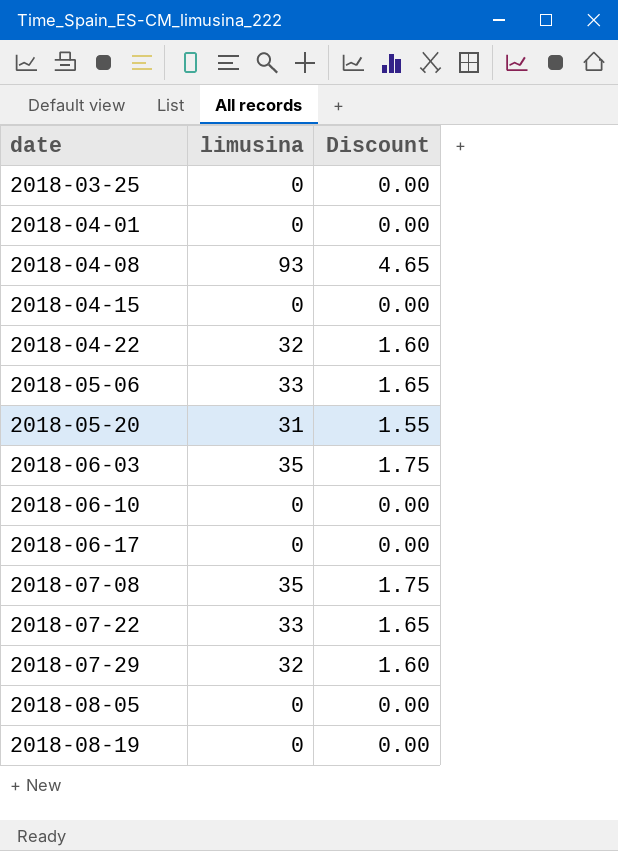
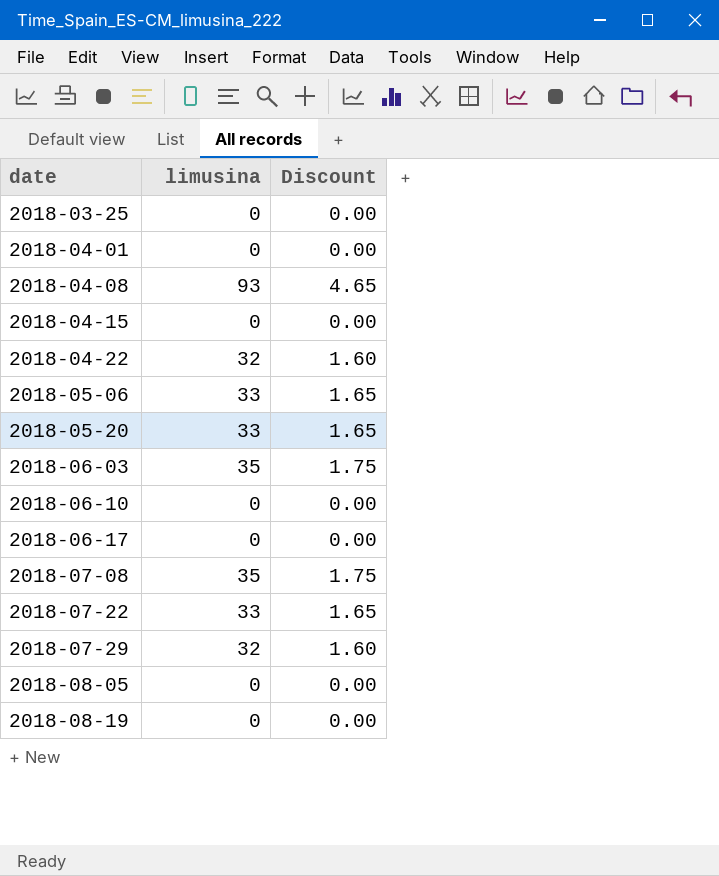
2018-05-20 | limusina: 31 -> 33
2018-05-20 | Discount: 1.55 -> 1.65

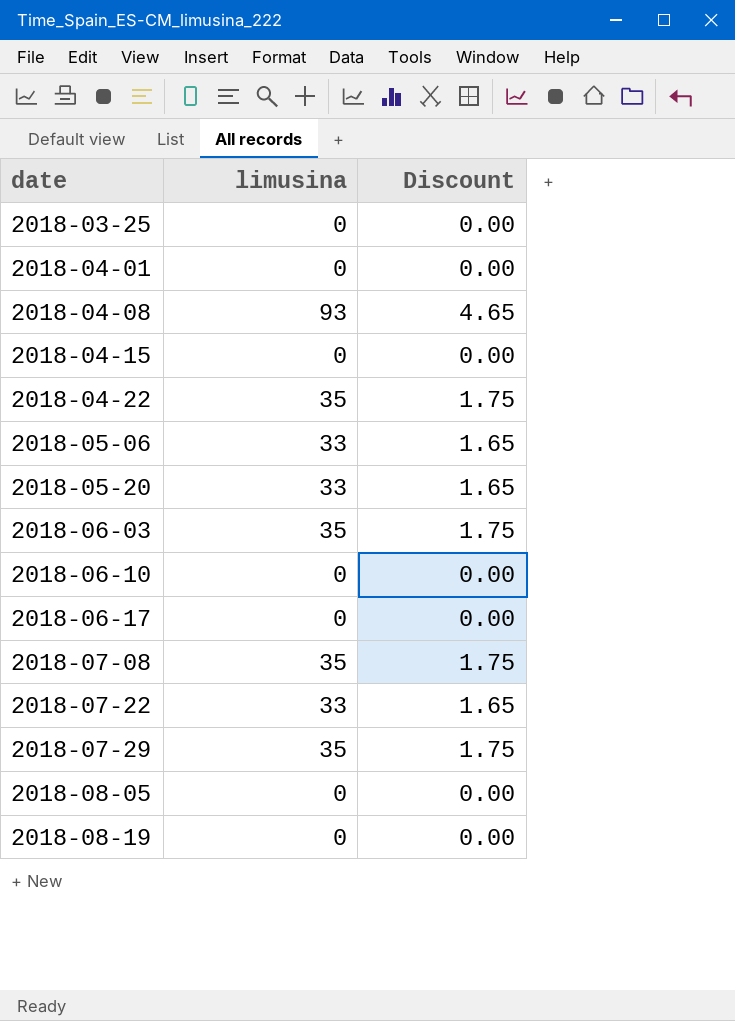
2018-04-22 | limusina: 32 -> 35
2018-04-22 | Discount: 1.60 -> 1.75
2018-07-29 | limusina: 32 -> 35
2018-07-29 | Discount: 1.60 -> 1.75

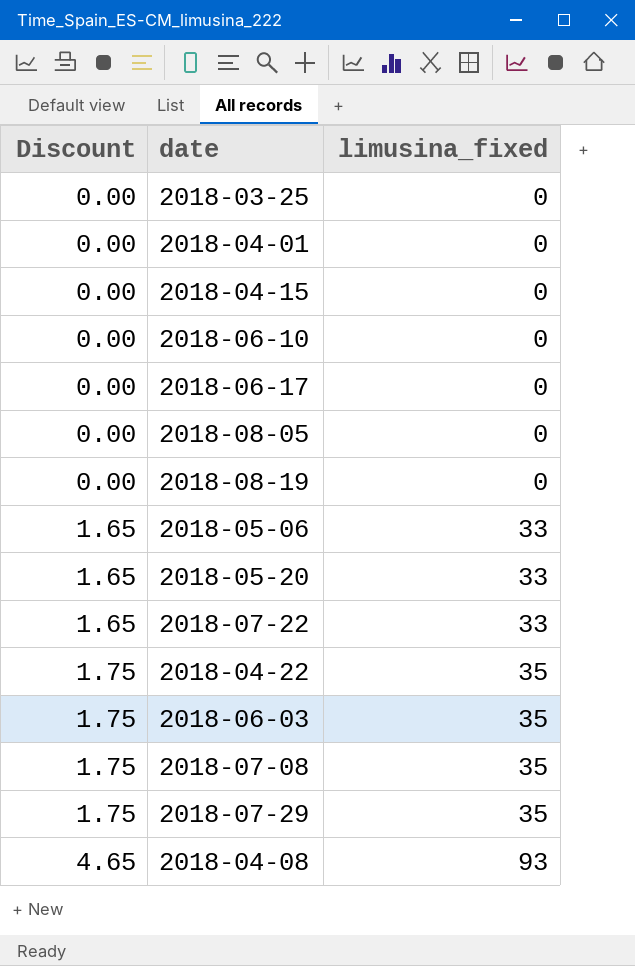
row order: date ascending -> Discount ascending
column Discount | position: 3 -> 1
column name: limusina -> limusina_fixed

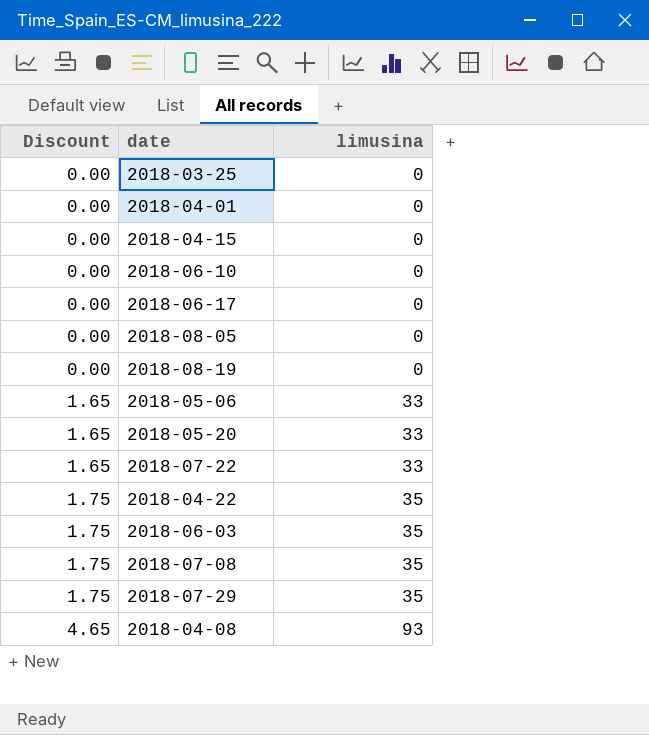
column name: limusina_fixed -> limusina

